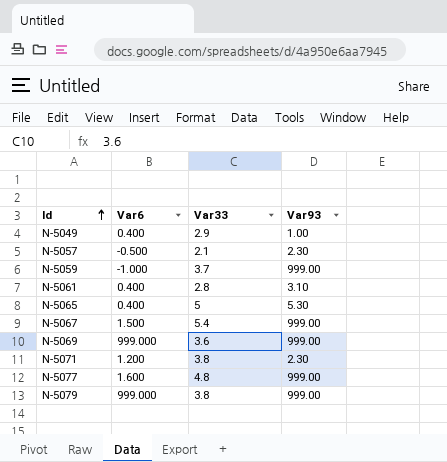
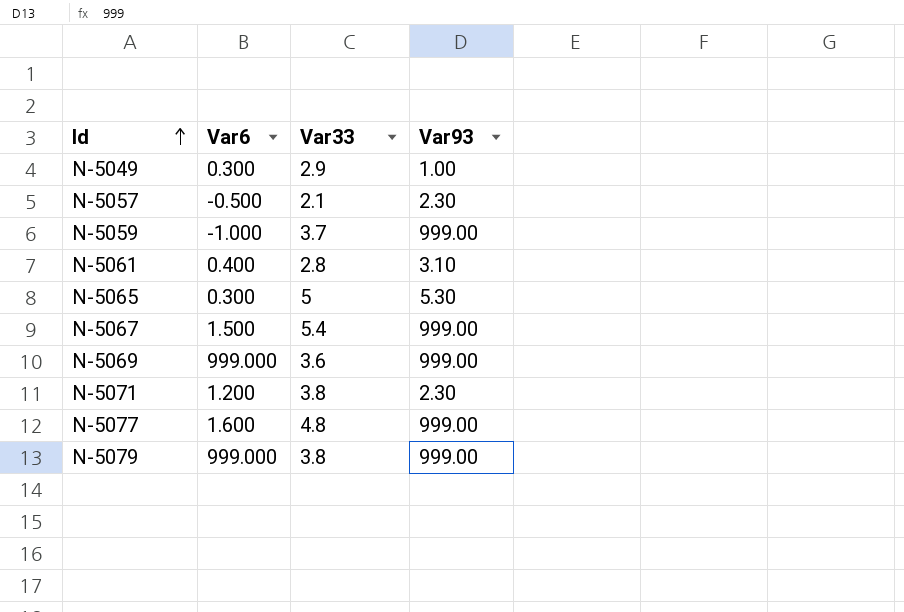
N-5049 | Var6: 0.400 -> 0.300
N-5065 | Var6: 0.400 -> 0.300

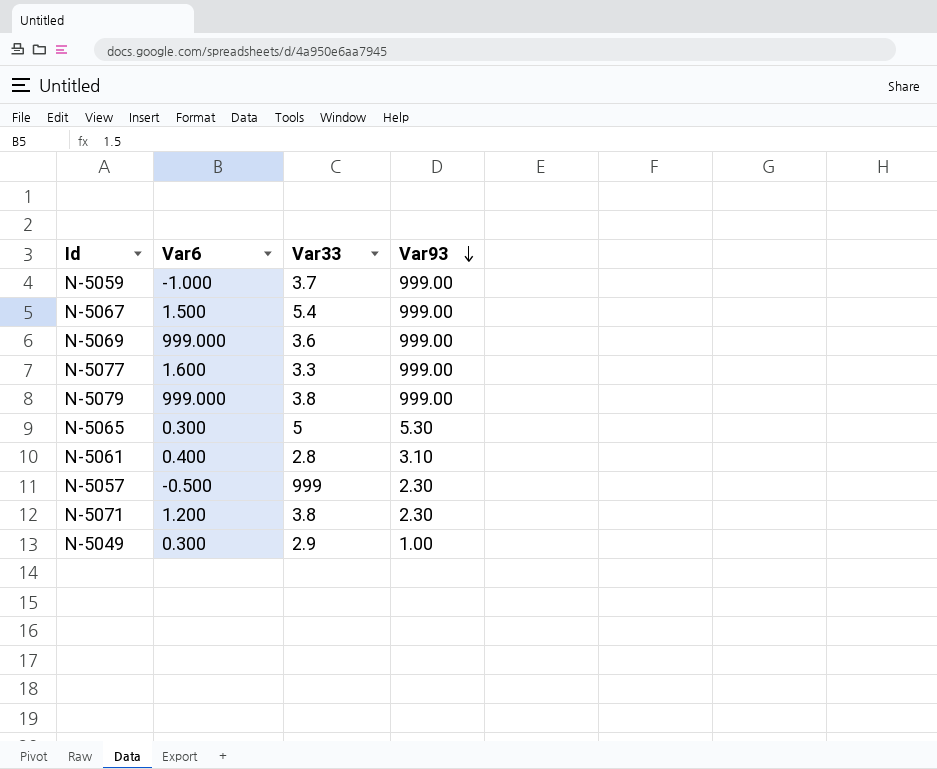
row order: Id ascending -> Var93 descending
N-5077 | Var33: 4.8 -> 3.3
N-5057 | Var33: 2.1 -> 999

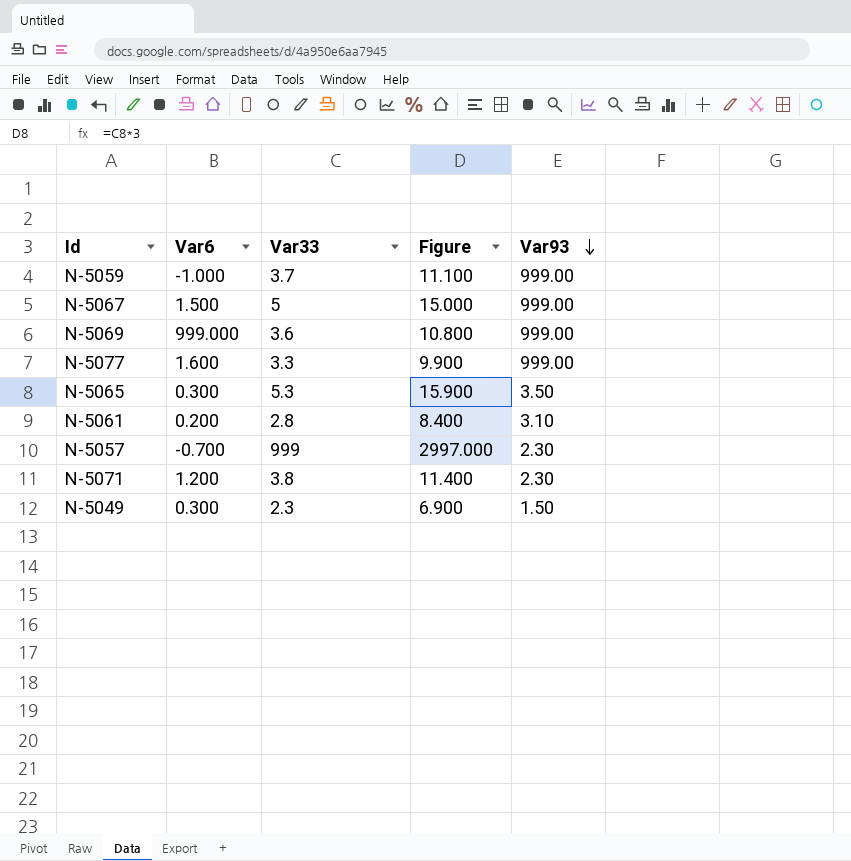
column Figure | formula: none -> [Var33] * 3
row N-5079: 999.000 | 3.8 | 999.00 -> none
N-5067 | Var33: 5.4 -> 5
N-5065 | Var33: 5 -> 5.3
N-5065 | Var93: 5.30 -> 3.50
N-5061 | Var6: 0.400 -> 0.200
N-5057 | Var6: -0.500 -> -0.700
N-5049 | Var33: 2.9 -> 2.3
N-5049 | Var93: 1.00 -> 1.50

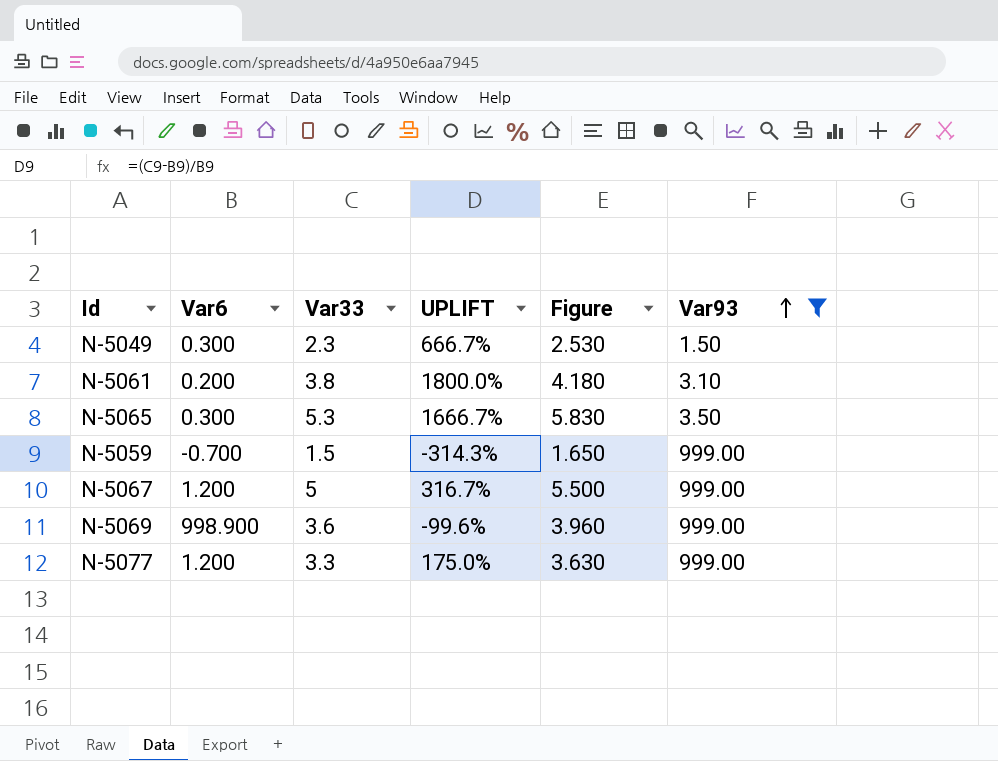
filter: none -> Var93 != 2.30
row order: Var93 descending -> Var93 ascending
column UPLIFT | formula: none -> ([Var33] - [Var6]) / [Var6]
column Figure | formula: [Var33] * 3 -> [Var33] * 1.1
N-5061 | Var33: 2.8 -> 3.8
N-5059 | Var6: -1.000 -> -0.700
N-5059 | Var33: 3.7 -> 1.5
N-5067 | Var6: 1.500 -> 1.200
N-5069 | Var6: 999.000 -> 998.900
N-5077 | Var6: 1.600 -> 1.200

